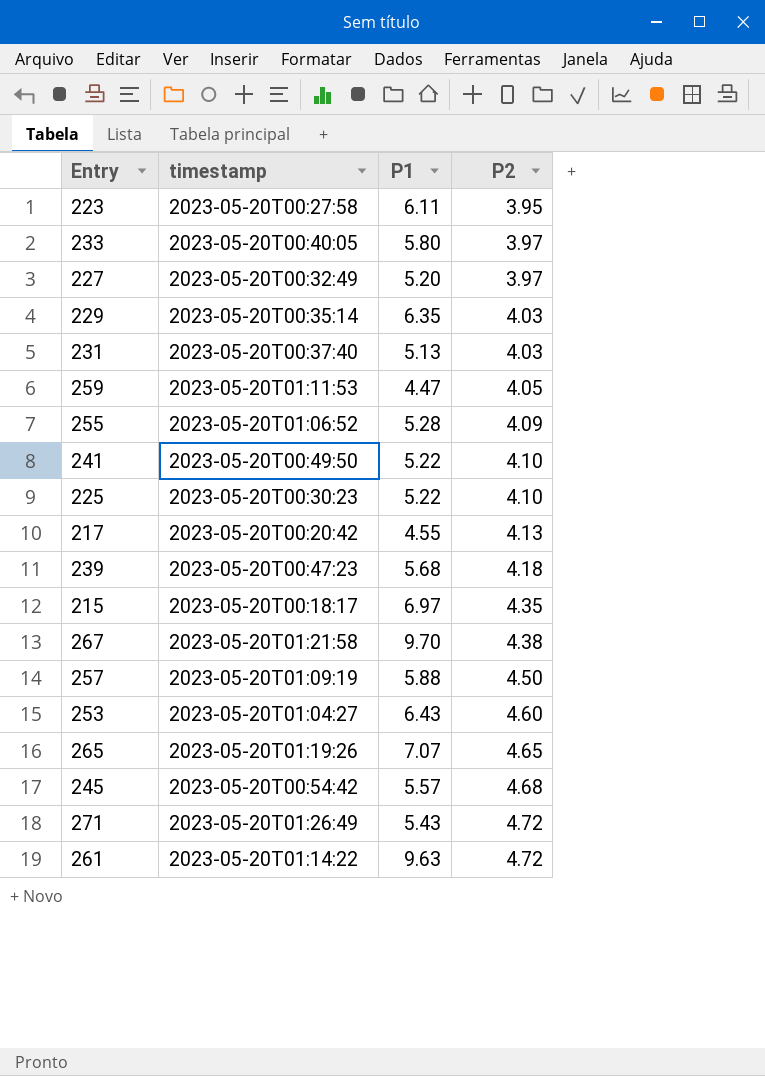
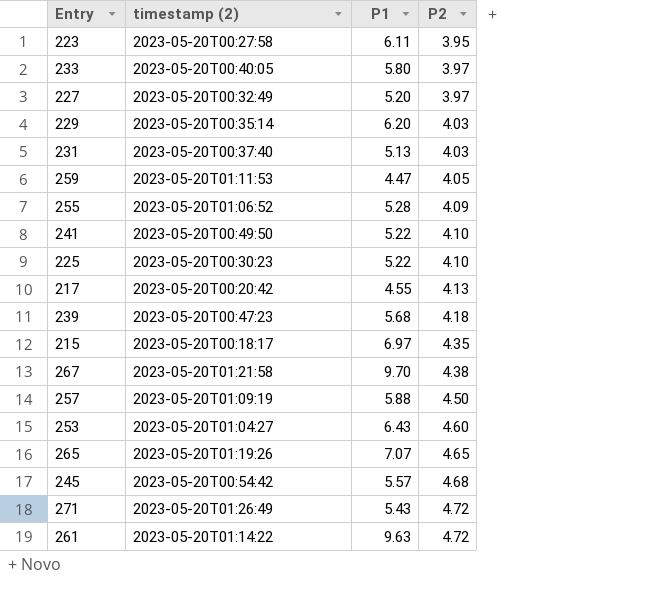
column name: timestamp -> timestamp (2)
229 | P1: 6.35 -> 6.20

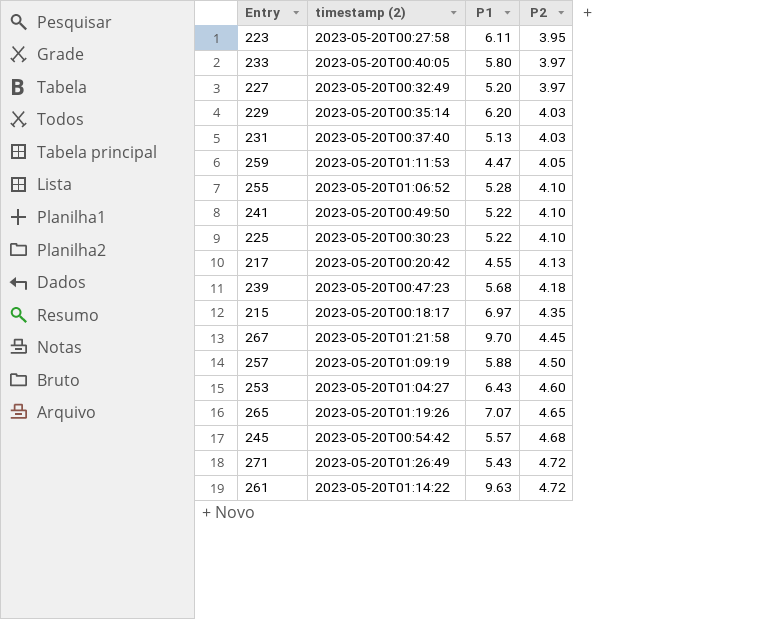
255 | P2: 4.09 -> 4.10
267 | P2: 4.38 -> 4.45

